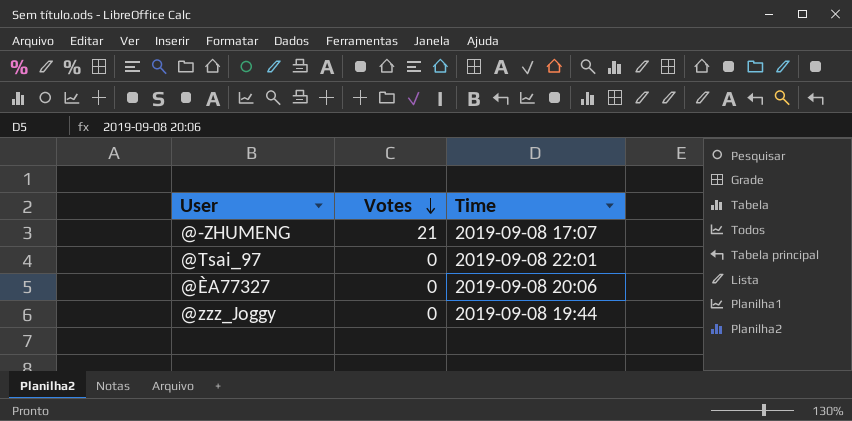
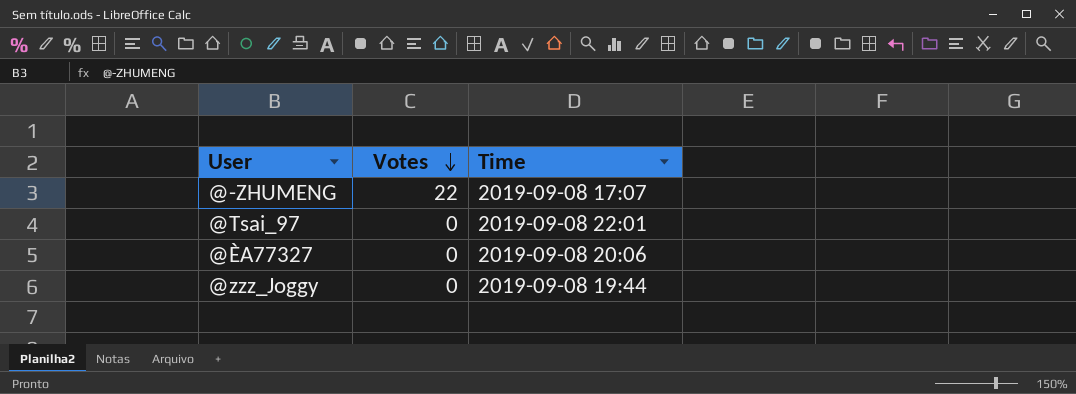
@-ZHUMENG | Votes: 21 -> 22

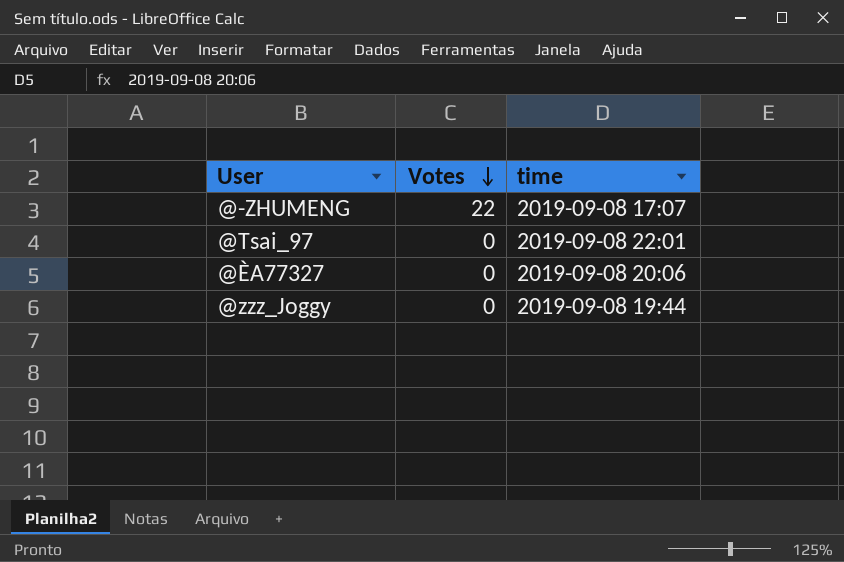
column name: Time -> time

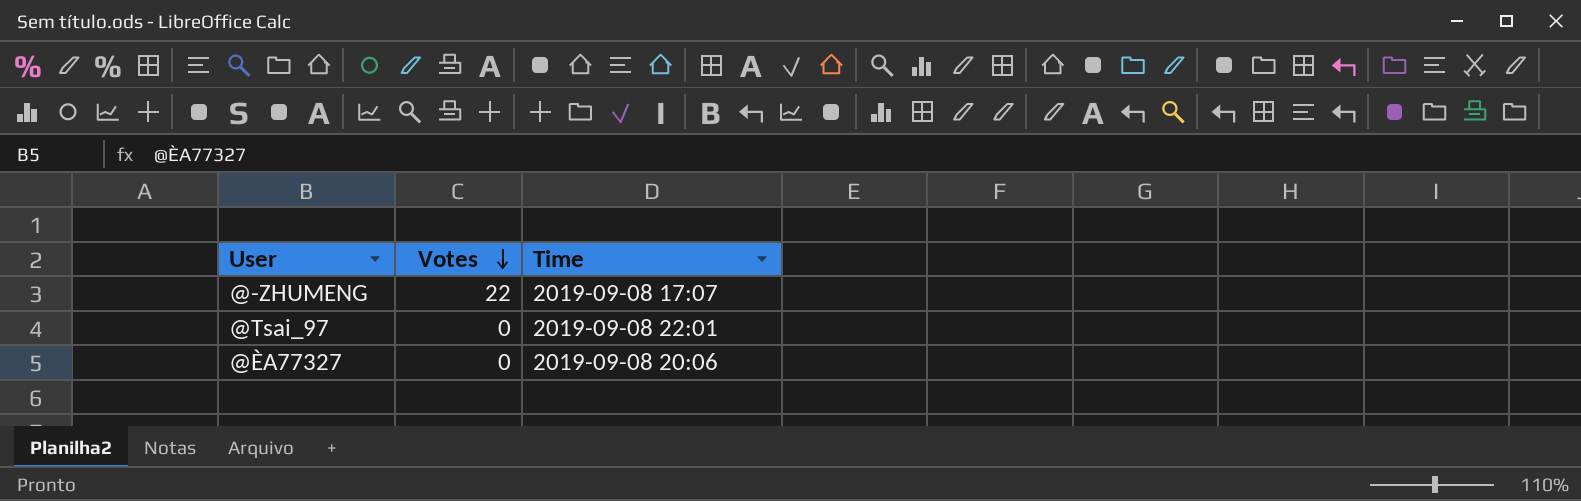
column name: time -> Time
row @zzz_Joggy: 0 | 2019-09-08 19:44 -> none

